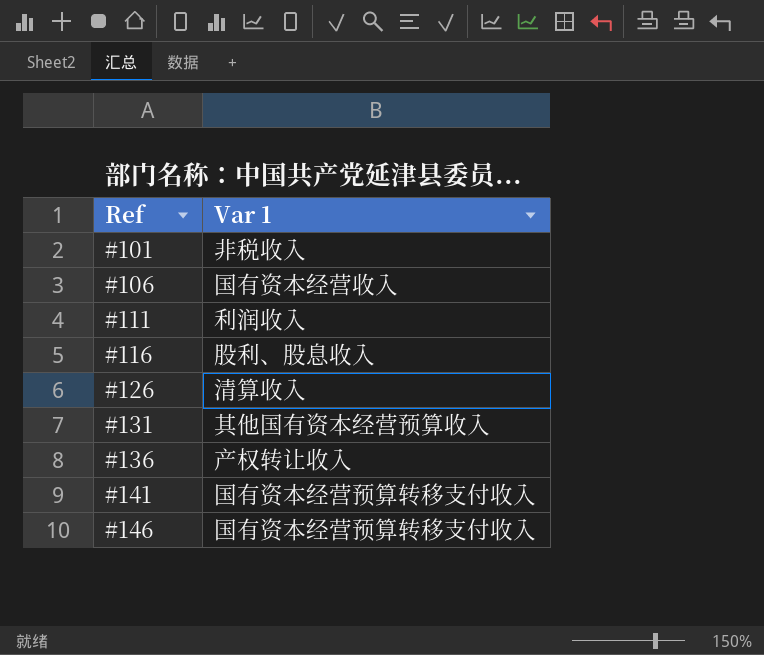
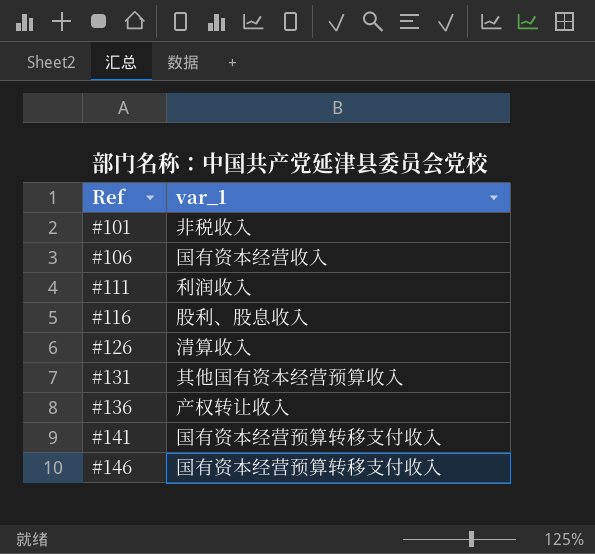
column name: Var 1 -> var_1

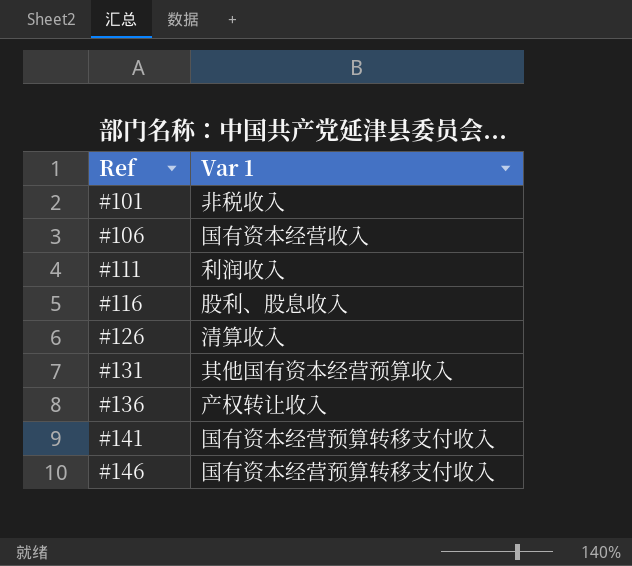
column name: var_1 -> Var 1

